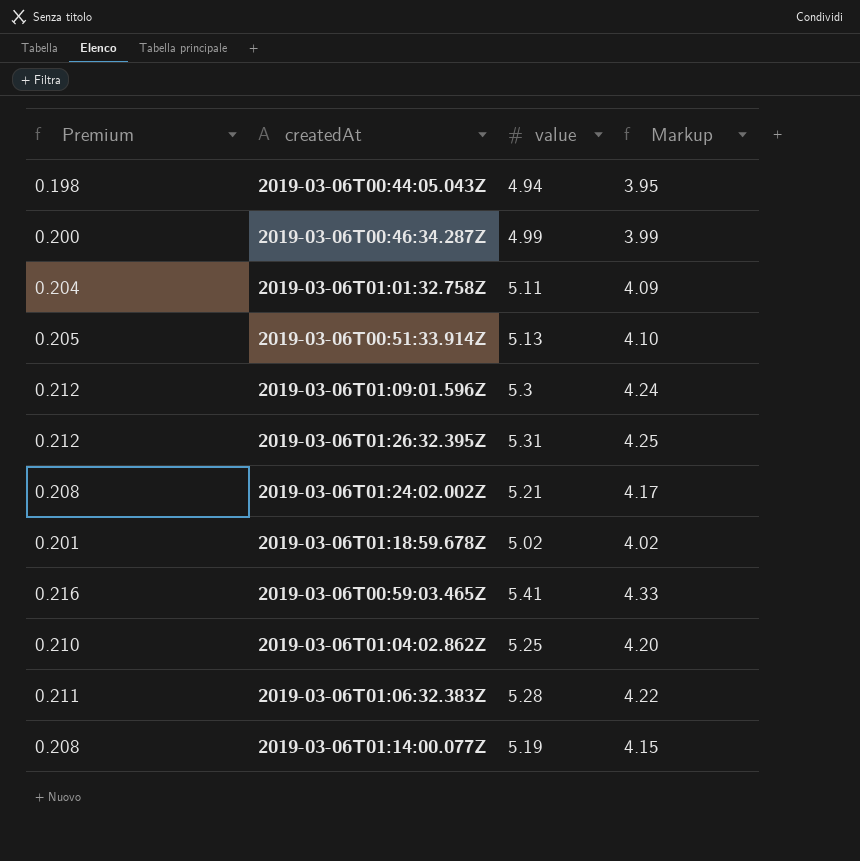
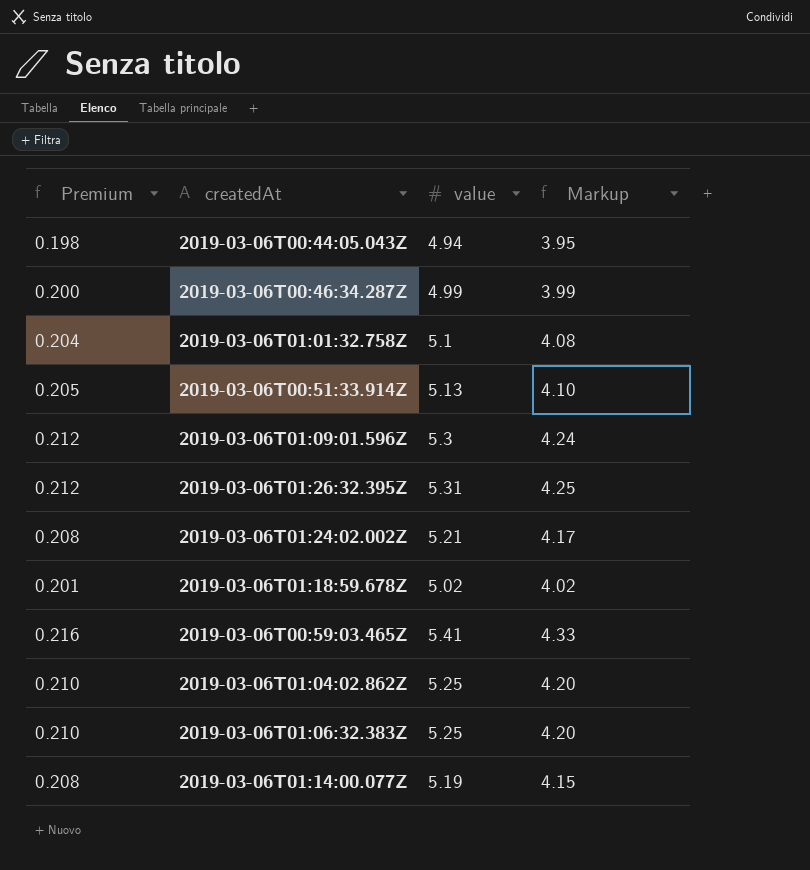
2019-03-06T01:01:32.758Z | value: 5.11 -> 5.1
2019-03-06T01:01:32.758Z | Markup: 4.09 -> 4.08
2019-03-06T01:06:32.383Z | Premium: 0.211 -> 0.210
2019-03-06T01:06:32.383Z | value: 5.28 -> 5.25
2019-03-06T01:06:32.383Z | Markup: 4.22 -> 4.20

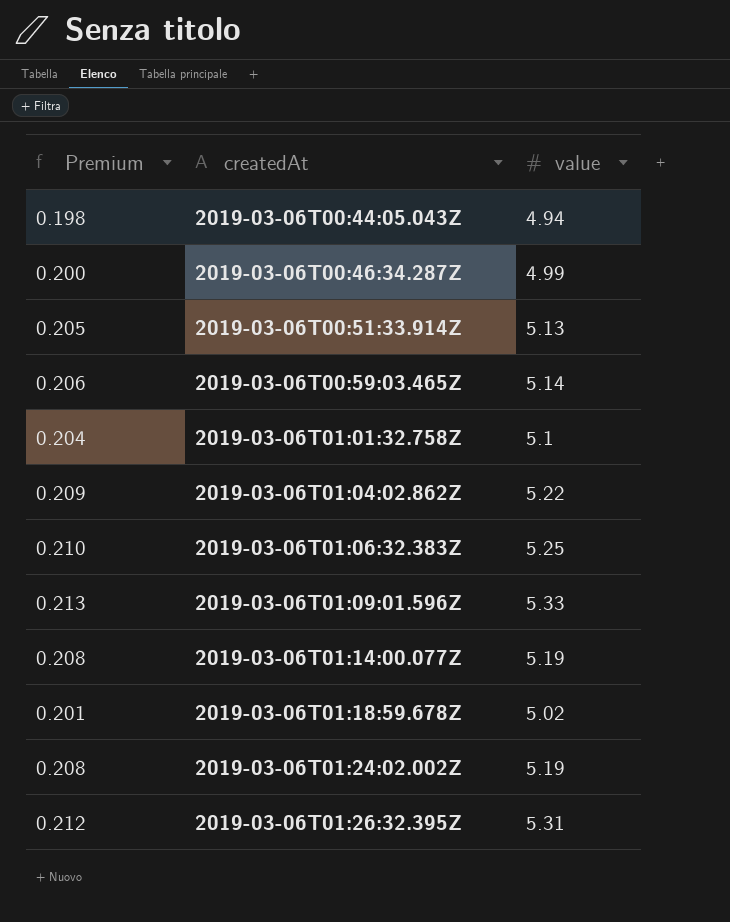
row order: none -> createdAt ascending
column Markup | formula: [value] * 0.8 -> none
2019-03-06T00:59:03.465Z | Premium: 0.216 -> 0.206
2019-03-06T00:59:03.465Z | value: 5.41 -> 5.14
2019-03-06T01:04:02.862Z | Premium: 0.210 -> 0.209
2019-03-06T01:04:02.862Z | value: 5.25 -> 5.22
2019-03-06T01:09:01.596Z | Premium: 0.212 -> 0.213
2019-03-06T01:09:01.596Z | value: 5.3 -> 5.33
2019-03-06T01:24:02.002Z | value: 5.21 -> 5.19

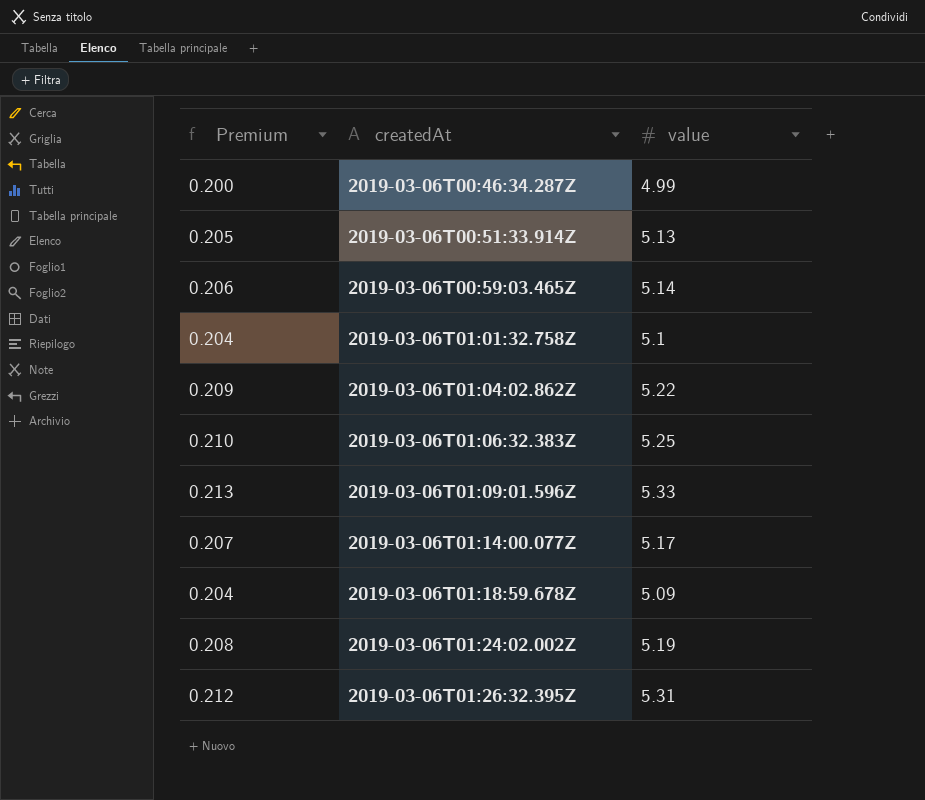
row 2019-03-06T00:44:05.043Z: 0.198 | 4.94 -> none
2019-03-06T01:14:00.077Z | Premium: 0.208 -> 0.207
2019-03-06T01:14:00.077Z | value: 5.19 -> 5.17
2019-03-06T01:18:59.678Z | Premium: 0.201 -> 0.204
2019-03-06T01:18:59.678Z | value: 5.02 -> 5.09

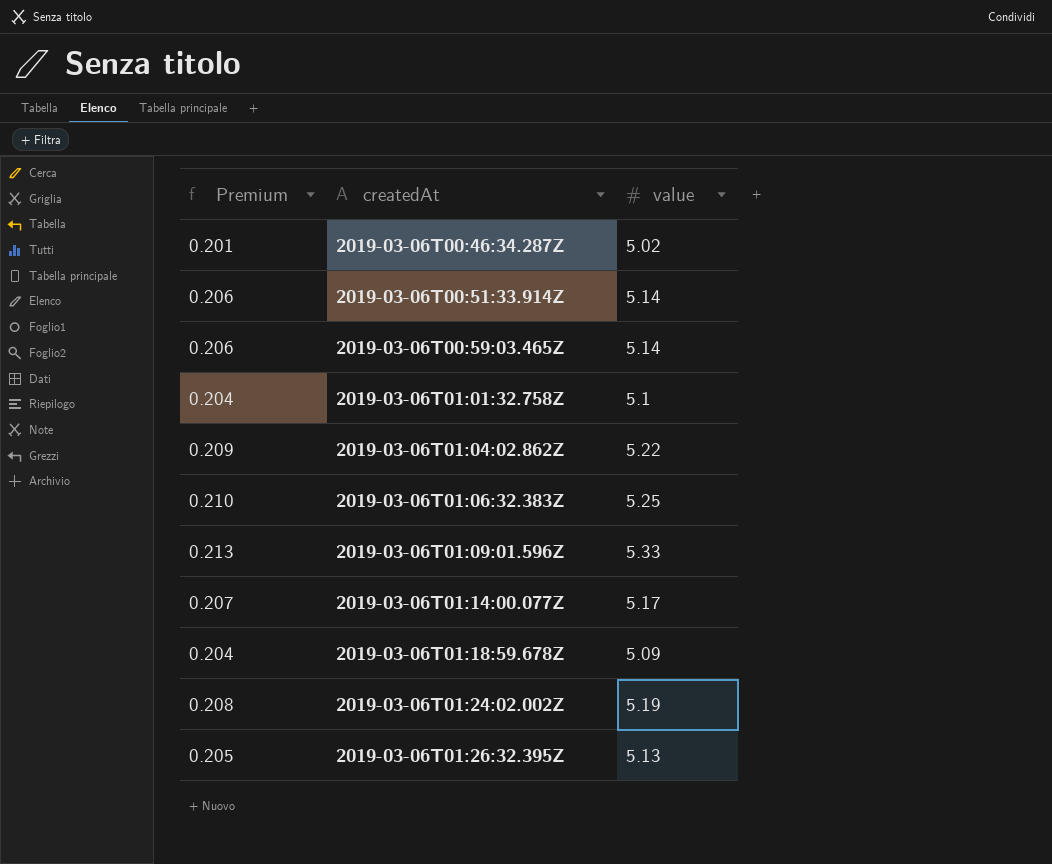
2019-03-06T00:46:34.287Z | Premium: 0.200 -> 0.201
2019-03-06T00:46:34.287Z | value: 4.99 -> 5.02
2019-03-06T00:51:33.914Z | Premium: 0.205 -> 0.206
2019-03-06T00:51:33.914Z | value: 5.13 -> 5.14
2019-03-06T01:26:32.395Z | Premium: 0.212 -> 0.205
2019-03-06T01:26:32.395Z | value: 5.31 -> 5.13

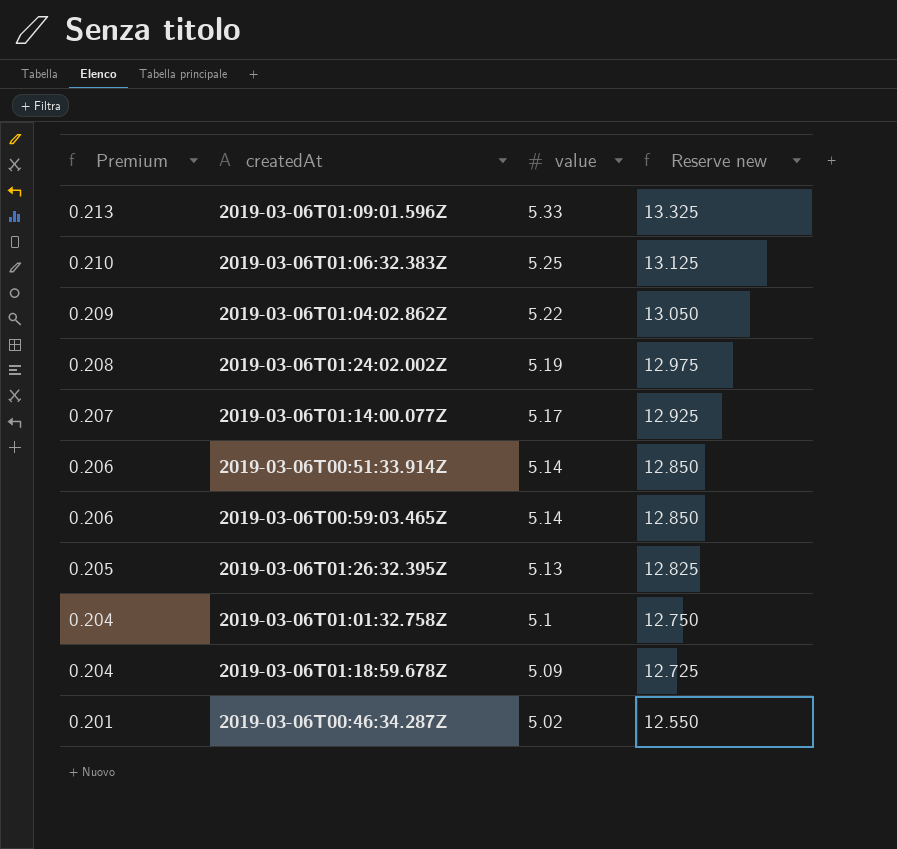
row order: createdAt ascending -> Premium descending
column Reserve new | formula: none -> [value] * 2.5

